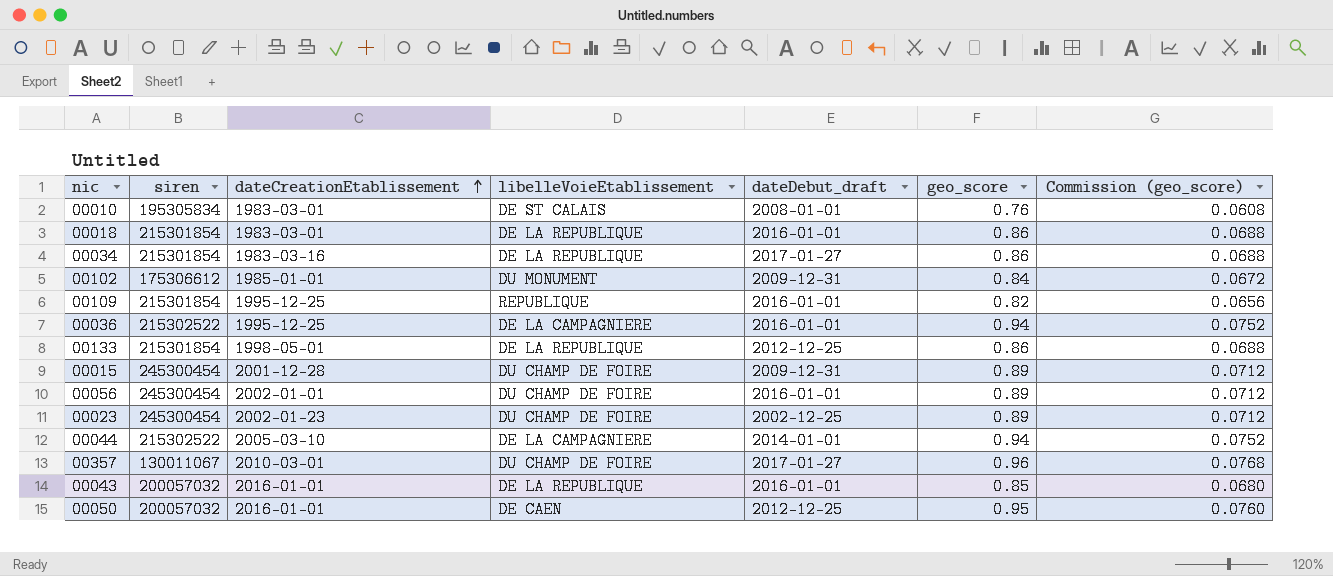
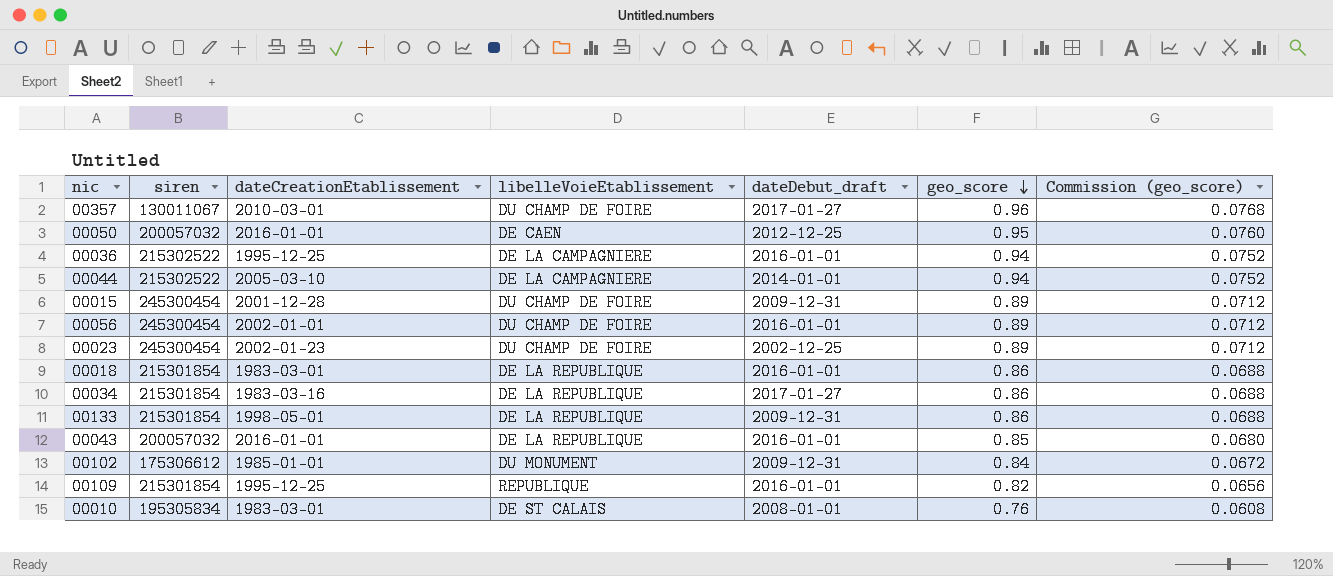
row order: dateCreationEtablissement ascending -> geo_score descending
00133 | dateDebut_draft: 2012-12-25 -> 2009-12-31

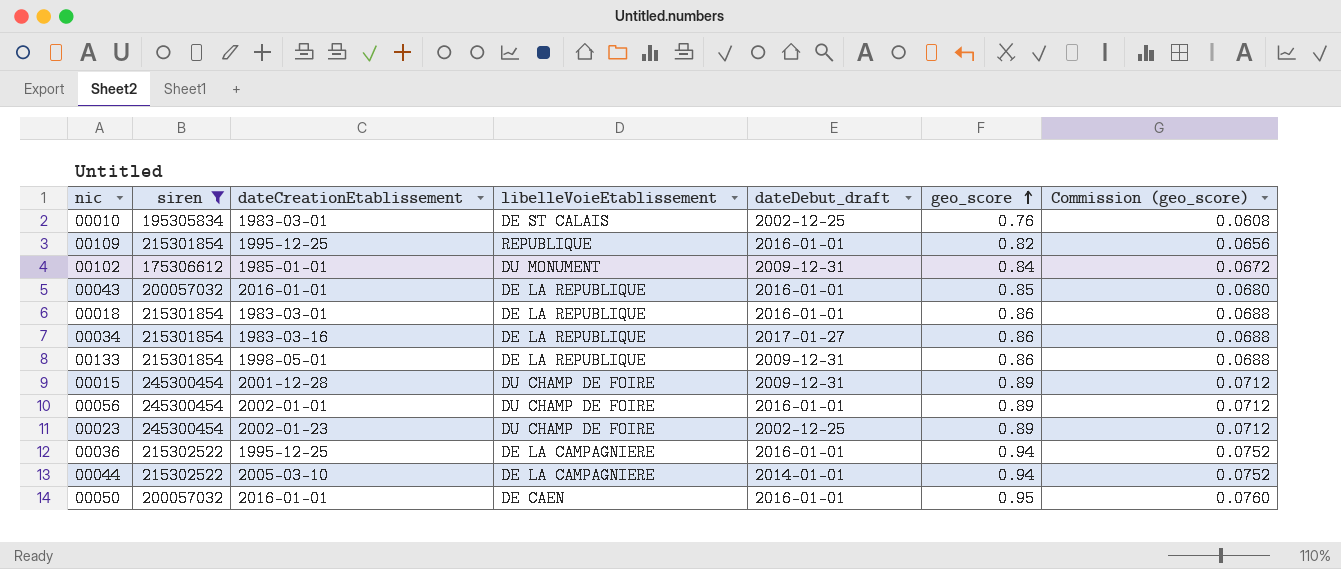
filter: none -> siren != 130011067
row order: geo_score descending -> geo_score ascending
00010 | dateDebut_draft: 2008-01-01 -> 2002-12-25
00050 | dateDebut_draft: 2012-12-25 -> 2016-01-01

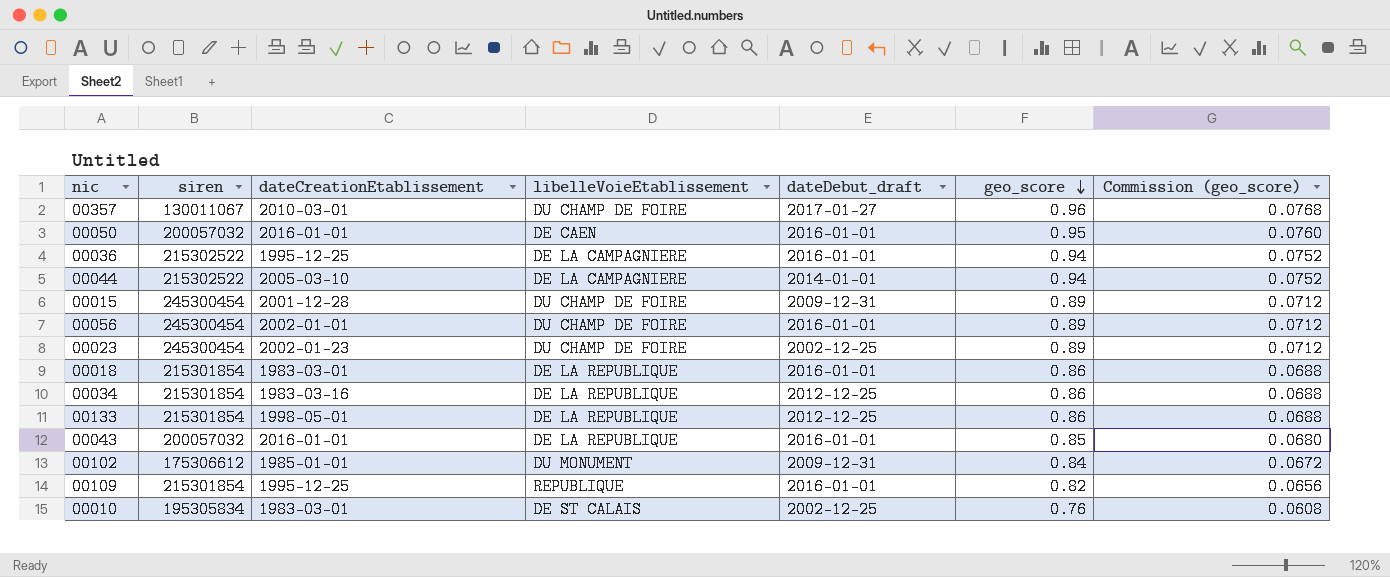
filter: siren != 130011067 -> none
row order: geo_score ascending -> geo_score descending
00034 | dateDebut_draft: 2017-01-27 -> 2012-12-25
00133 | dateDebut_draft: 2009-12-31 -> 2012-12-25

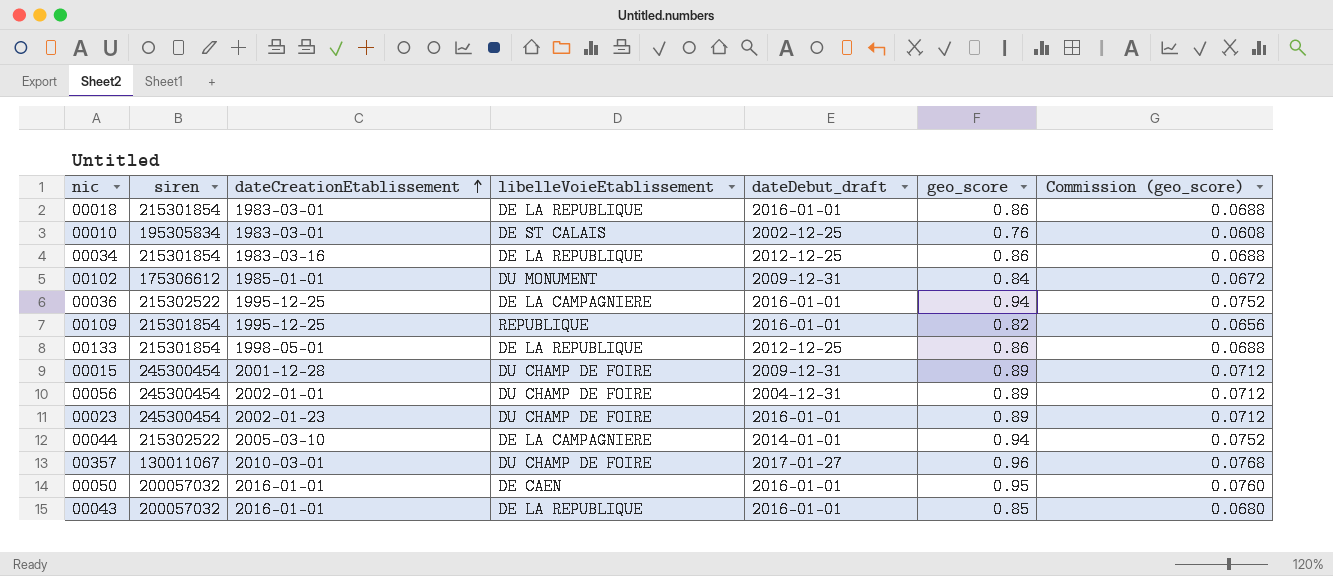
row order: geo_score descending -> dateCreationEtablissement ascending
00056 | dateDebut_draft: 2016-01-01 -> 2004-12-31
00023 | dateDebut_draft: 2002-12-25 -> 2016-01-01

